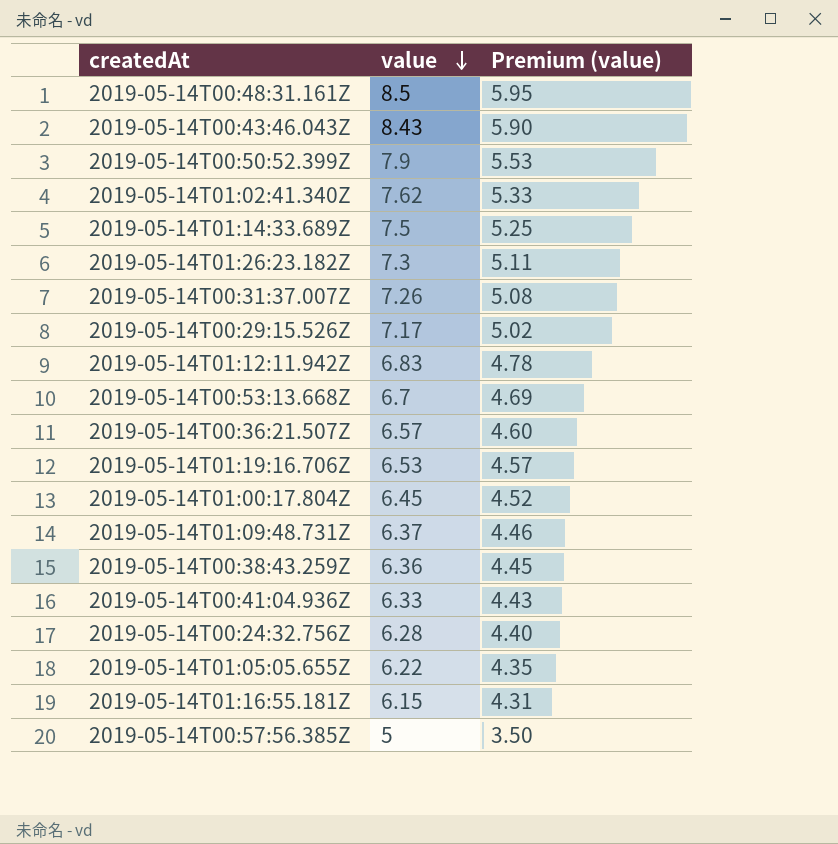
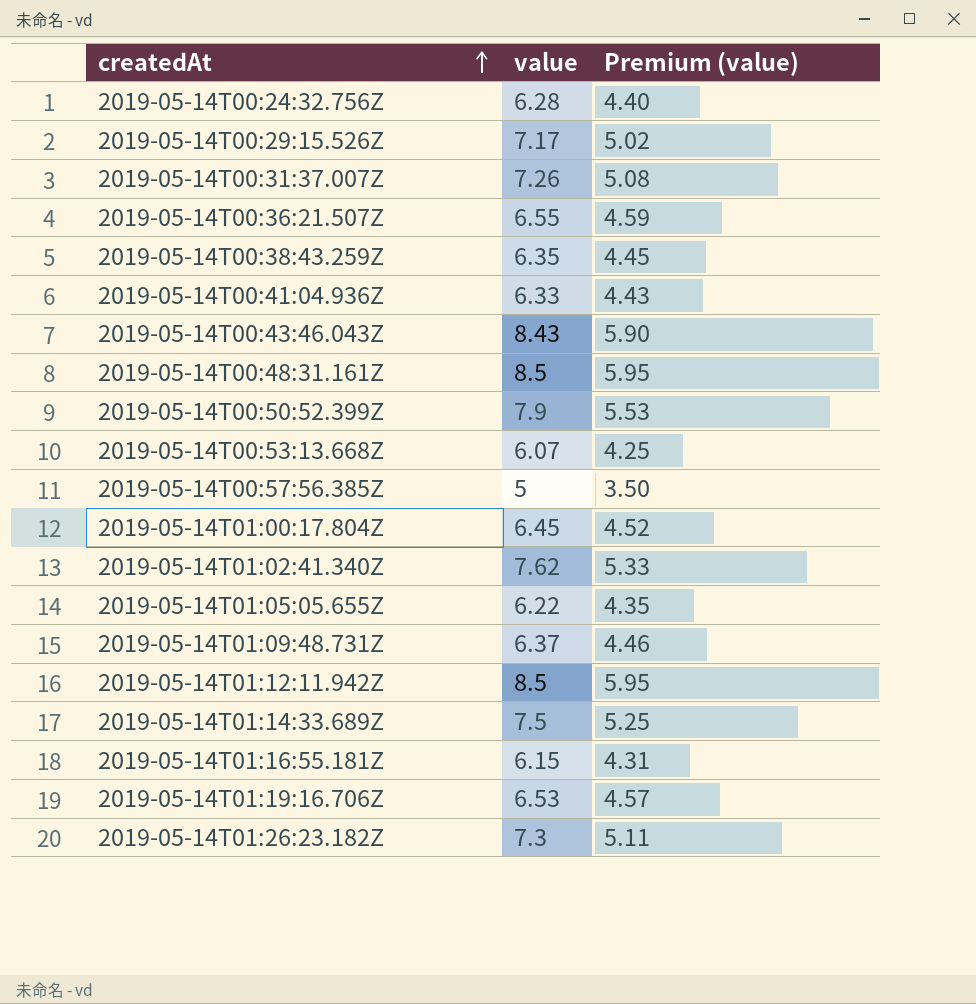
row order: value descending -> createdAt ascending
2019-05-14T00:36:21.507Z | value: 6.57 -> 6.55
2019-05-14T00:36:21.507Z | Premium (value): 4.60 -> 4.59
2019-05-14T00:38:43.259Z | value: 6.36 -> 6.35
2019-05-14T00:53:13.668Z | value: 6.7 -> 6.07
2019-05-14T00:53:13.668Z | Premium (value): 4.69 -> 4.25
2019-05-14T01:12:11.942Z | value: 6.83 -> 8.5
2019-05-14T01:12:11.942Z | Premium (value): 4.78 -> 5.95

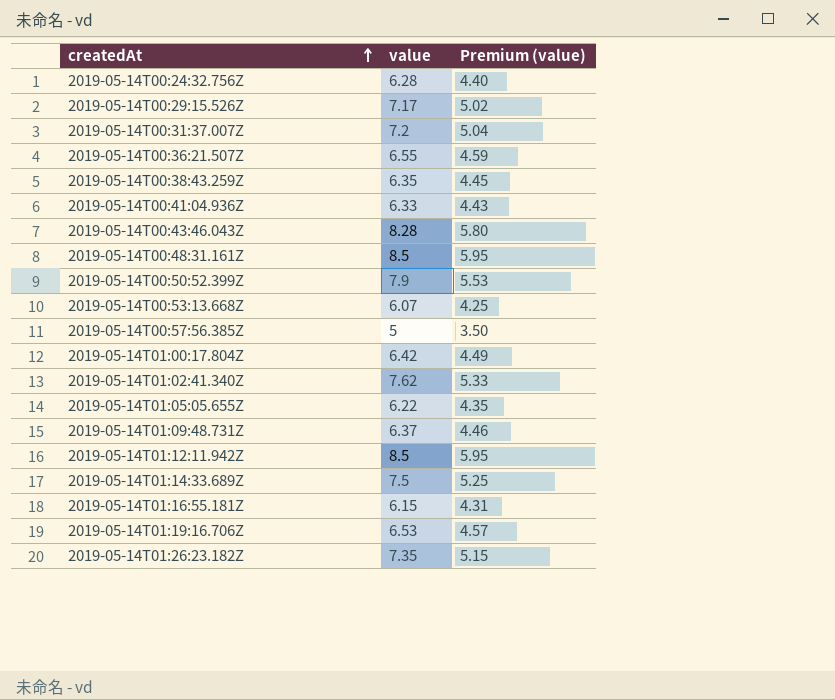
2019-05-14T00:31:37.007Z | value: 7.26 -> 7.2
2019-05-14T00:31:37.007Z | Premium (value): 5.08 -> 5.04
2019-05-14T00:43:46.043Z | value: 8.43 -> 8.28
2019-05-14T00:43:46.043Z | Premium (value): 5.90 -> 5.80
2019-05-14T01:00:17.804Z | value: 6.45 -> 6.42
2019-05-14T01:00:17.804Z | Premium (value): 4.52 -> 4.49
2019-05-14T01:26:23.182Z | value: 7.3 -> 7.35
2019-05-14T01:26:23.182Z | Premium (value): 5.11 -> 5.15

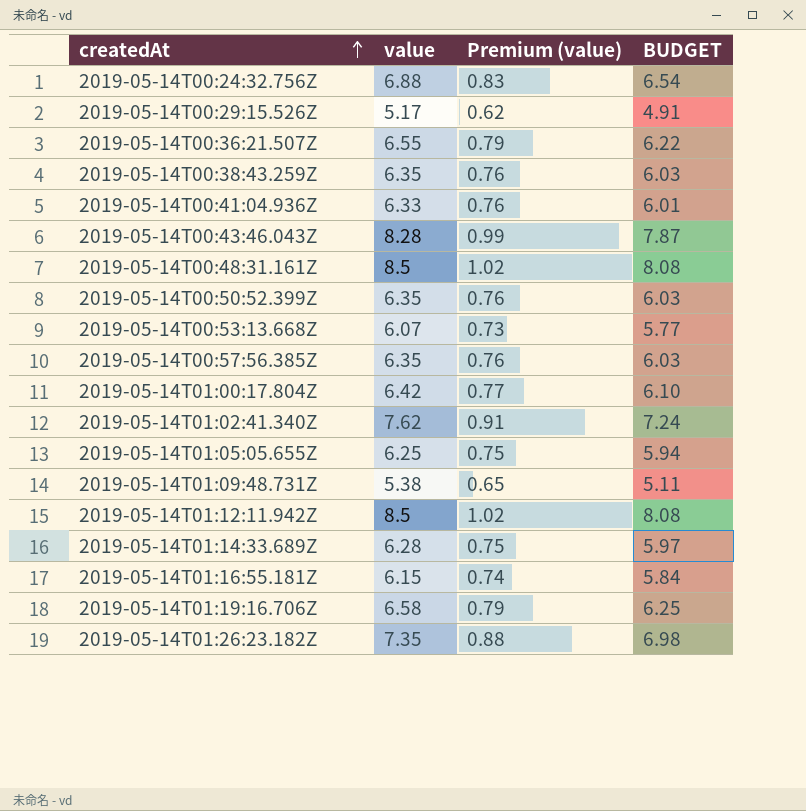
column Premium (value) | formula: [value] * 0.7 -> [value] * 0.12
column BUDGET | formula: none -> [value] * 0.95
row 2019-05-14T00:31:37.007Z: 7.2 | 5.04 -> none
2019-05-14T00:24:32.756Z | value: 6.28 -> 6.88
2019-05-14T00:29:15.526Z | value: 7.17 -> 5.17
2019-05-14T00:50:52.399Z | value: 7.9 -> 6.35
2019-05-14T00:57:56.385Z | value: 5 -> 6.35
2019-05-14T01:05:05.655Z | value: 6.22 -> 6.25
2019-05-14T01:09:48.731Z | value: 6.37 -> 5.38
2019-05-14T01:14:33.689Z | value: 7.5 -> 6.28
2019-05-14T01:19:16.706Z | value: 6.53 -> 6.58

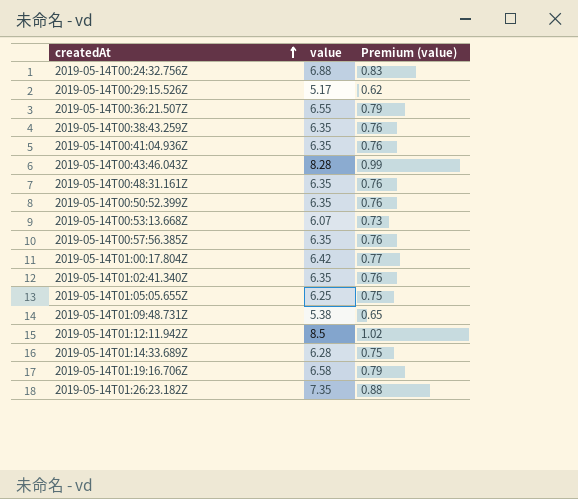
column BUDGET | formula: [value] * 0.95 -> none
row 2019-05-14T01:16:55.181Z: 6.15 | 0.74 | 5.84 -> none
2019-05-14T00:41:04.936Z | value: 6.33 -> 6.35
2019-05-14T00:48:31.161Z | value: 8.5 -> 6.35
2019-05-14T00:48:31.161Z | Premium (value): 1.02 -> 0.76
2019-05-14T01:02:41.340Z | value: 7.62 -> 6.35
2019-05-14T01:02:41.340Z | Premium (value): 0.91 -> 0.76

